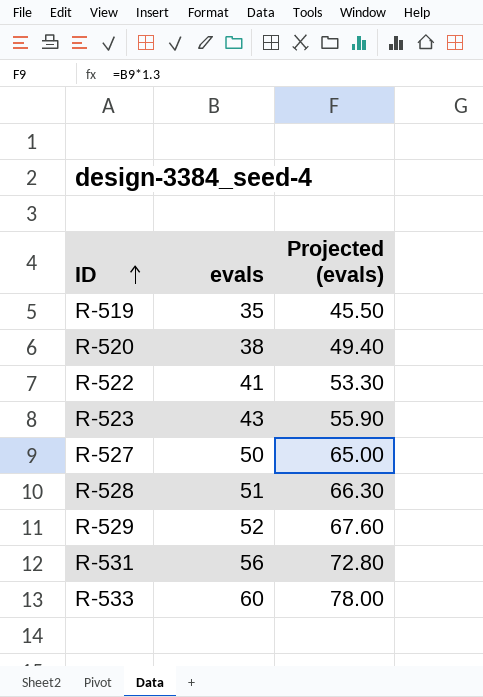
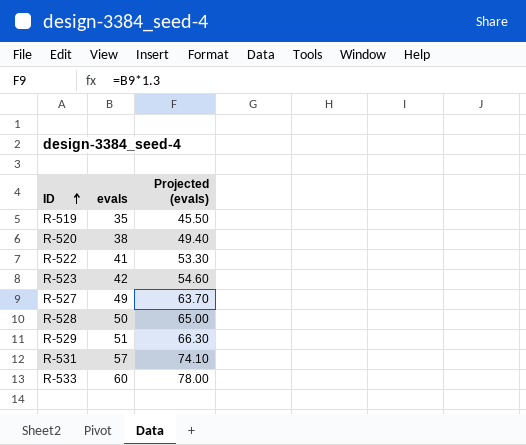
R-523 | evals: 43 -> 42
R-523 | Projected (evals): 55.90 -> 54.60
R-527 | evals: 50 -> 49
R-527 | Projected (evals): 65.00 -> 63.70
R-528 | evals: 51 -> 50
R-528 | Projected (evals): 66.30 -> 65.00
R-529 | evals: 52 -> 51
R-529 | Projected (evals): 67.60 -> 66.30
R-531 | evals: 56 -> 57
R-531 | Projected (evals): 72.80 -> 74.10

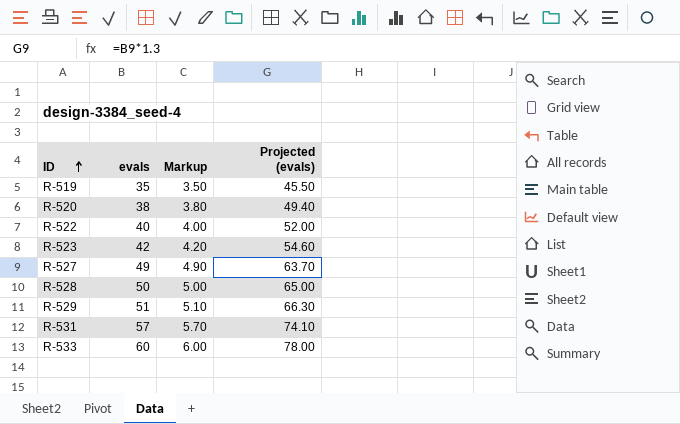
column Markup | formula: none -> [evals] * 0.1
R-522 | evals: 41 -> 40
R-522 | Projected (evals): 53.30 -> 52.00

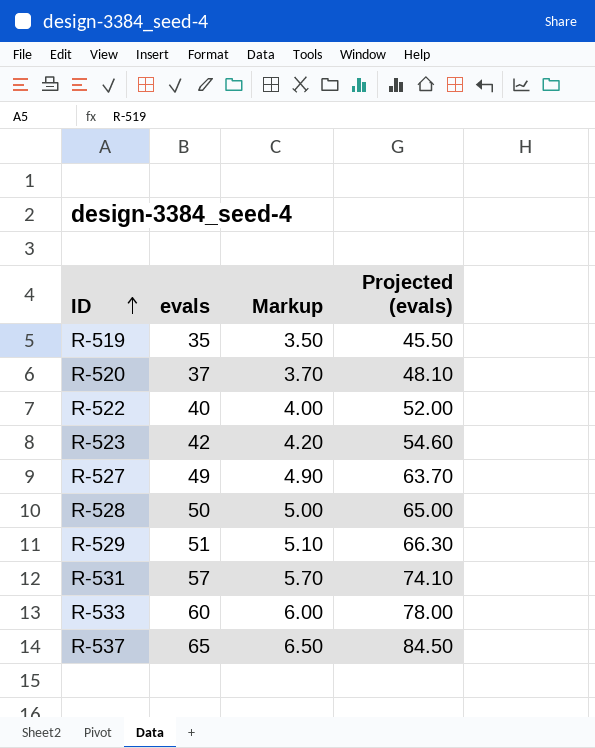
R-520 | evals: 38 -> 37
R-520 | Markup: 3.80 -> 3.70
R-520 | Projected (evals): 49.40 -> 48.10
row R-537: none -> 65 | 6.50 | 84.50

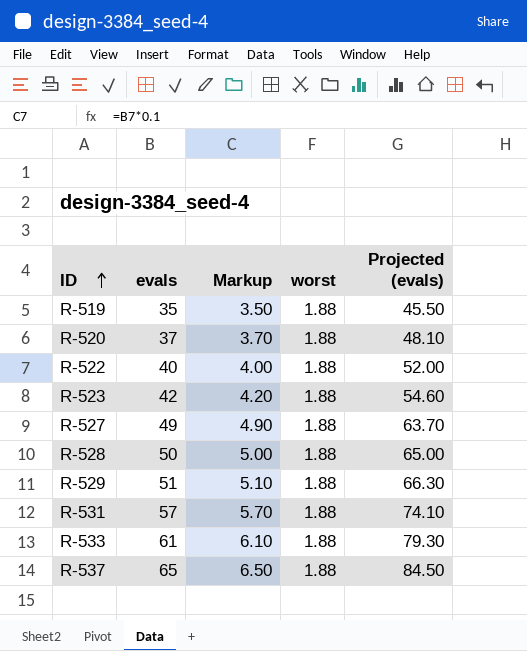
column worst | position: none -> 4
R-533 | evals: 60 -> 61
R-533 | Markup: 6.00 -> 6.10
R-533 | Projected (evals): 78.00 -> 79.30

